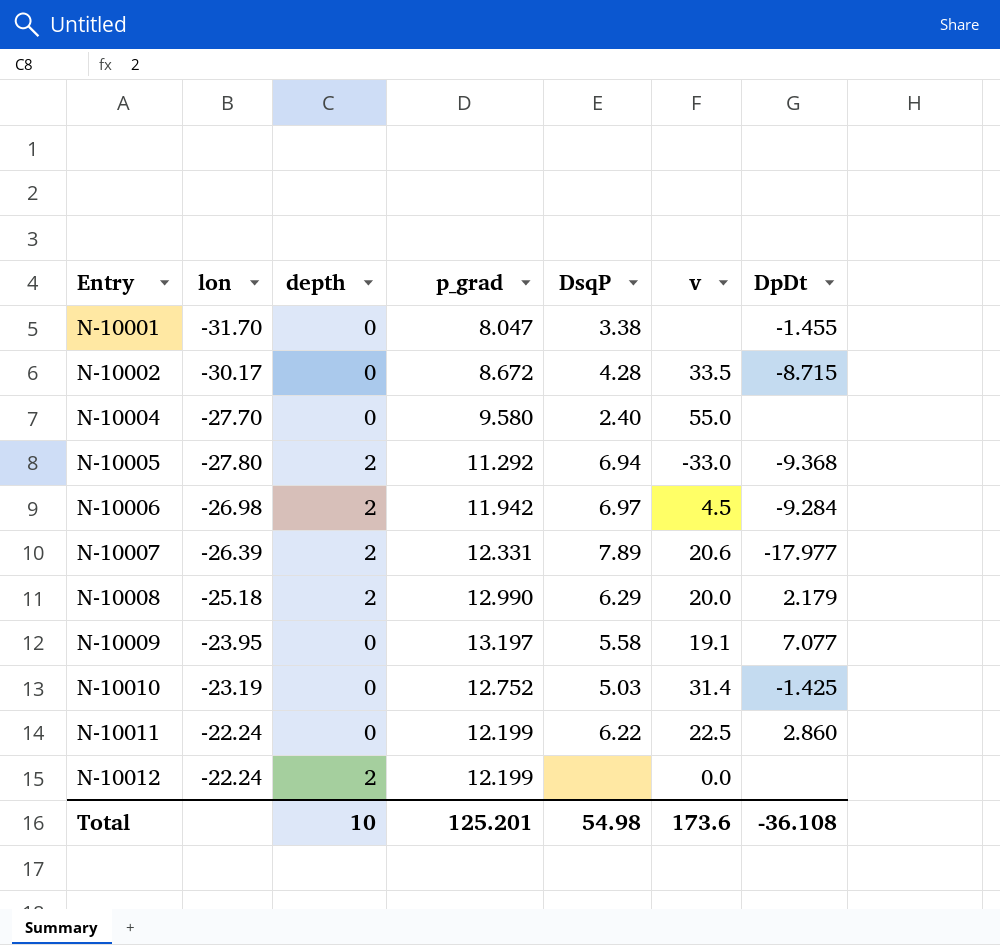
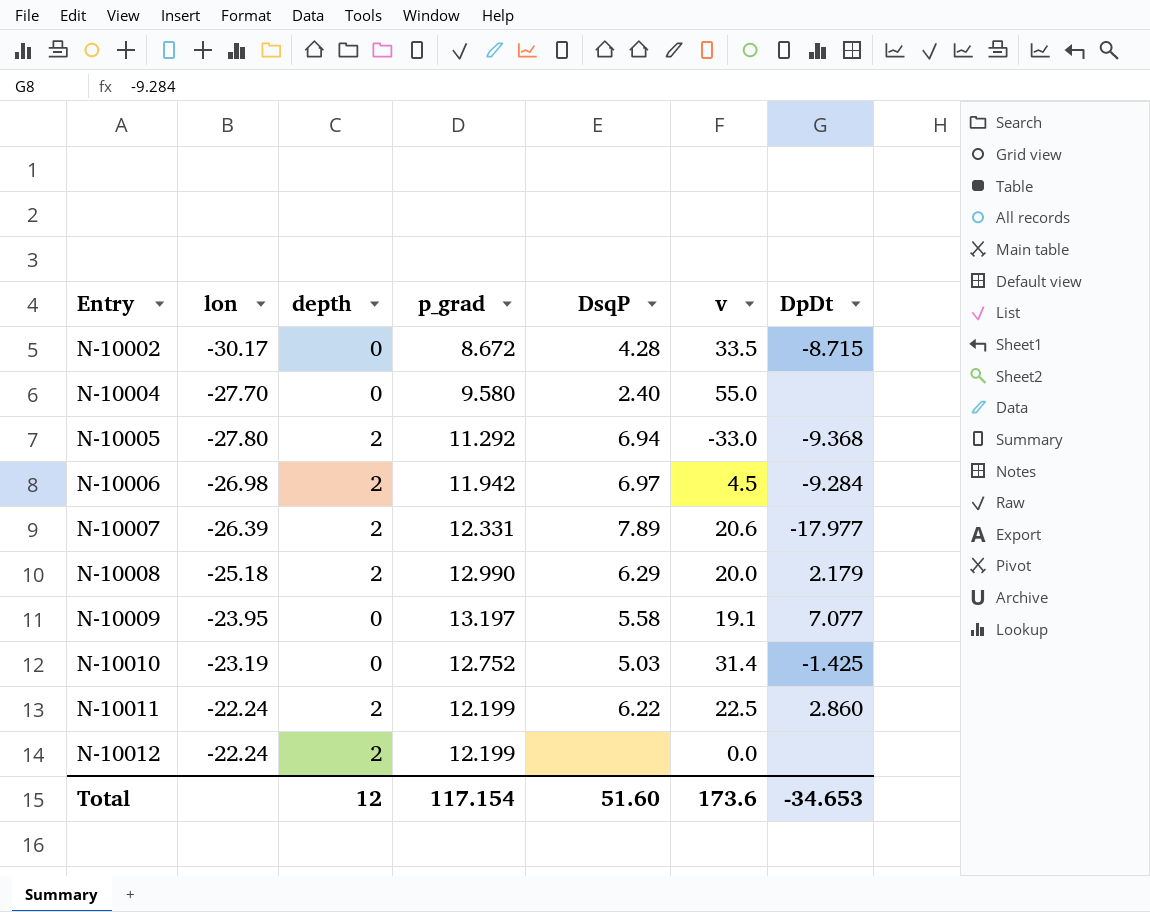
row N-10001: -31.70 | 0 | 8.047 | 3.38 | none | -1.455 -> none
N-10011 | depth: 0 -> 2
Total | depth: 10 -> 12
Total | p_grad: 125.201 -> 117.154
Total | DsqP: 54.98 -> 51.60
Total | DpDt: -36.108 -> -34.653

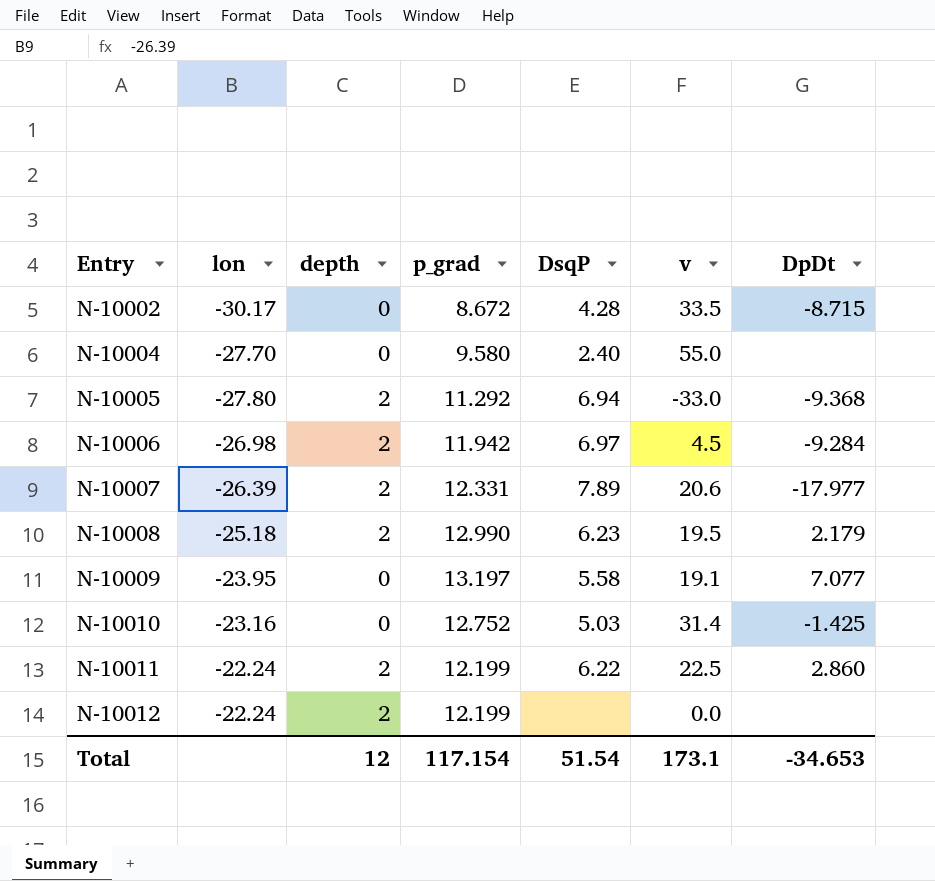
N-10008 | DsqP: 6.29 -> 6.23
N-10008 | v: 20.0 -> 19.5
N-10010 | lon: -23.19 -> -23.16
Total | DsqP: 51.60 -> 51.54
Total | v: 173.6 -> 173.1

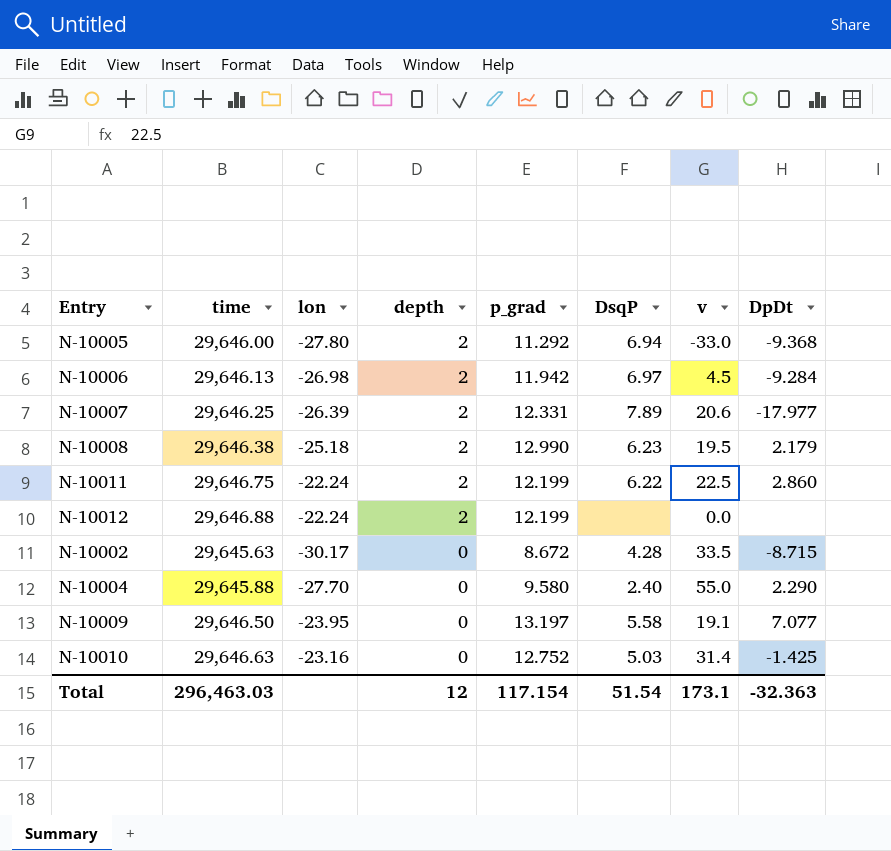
row order: Entry ascending -> depth descending
column time | position: none -> 2
N-10004 | DpDt: none -> 2.290
Total | DpDt: -34.653 -> -32.363

